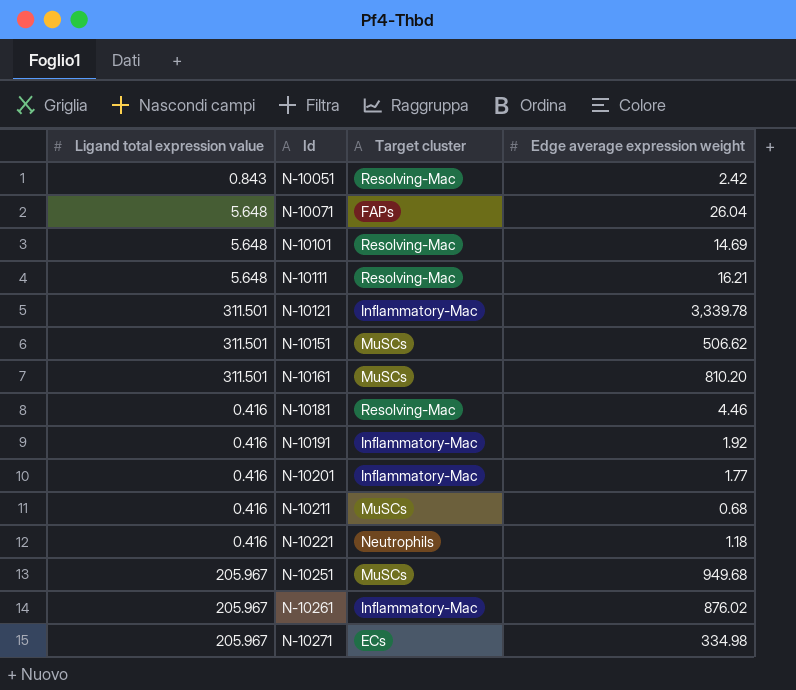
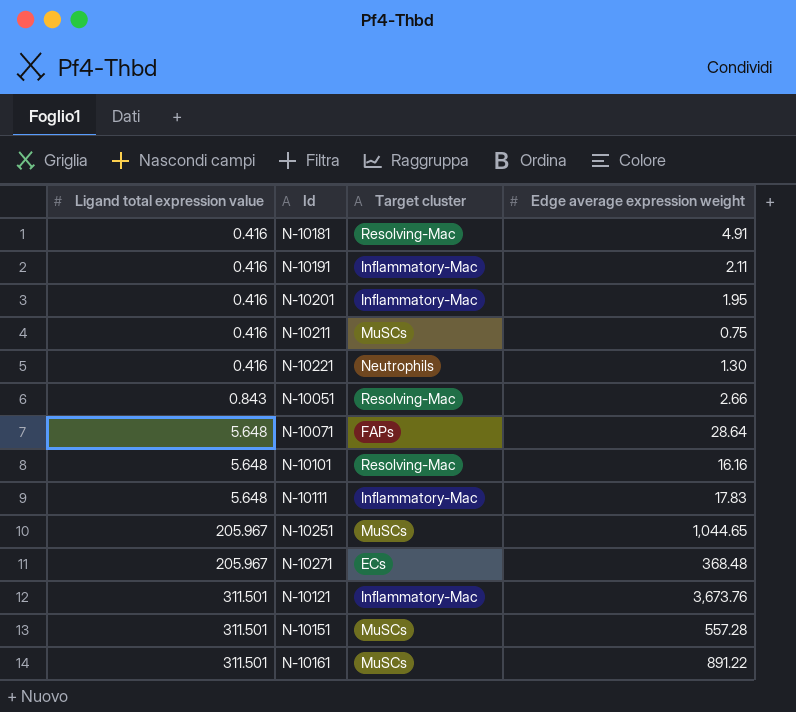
row order: Id ascending -> Ligand total expression value ascending
row N-10261: 205.967 | Inflammatory-Mac | 876.02 -> none
N-10181 | Edge average expression weight: 4.46 -> 4.91
N-10191 | Edge average expression weight: 1.92 -> 2.11
N-10201 | Edge average expression weight: 1.77 -> 1.95
N-10211 | Edge average expression weight: 0.68 -> 0.75
N-10221 | Edge average expression weight: 1.18 -> 1.30
N-10051 | Edge average expression weight: 2.42 -> 2.66
N-10071 | Edge average expression weight: 26.04 -> 28.64
N-10101 | Edge average expression weight: 14.69 -> 16.16
N-10111 | Target cluster: Resolving-Mac -> Inflammatory-Mac
N-10111 | Edge average expression weight: 16.21 -> 17.83
N-10251 | Edge average expression weight: 949.68 -> 1,044.65
N-10271 | Edge average expression weight: 334.98 -> 368.48
N-10121 | Edge average expression weight: 3,339.78 -> 3,673.76
N-10151 | Edge average expression weight: 506.62 -> 557.28
N-10161 | Edge average expression weight: 810.20 -> 891.22

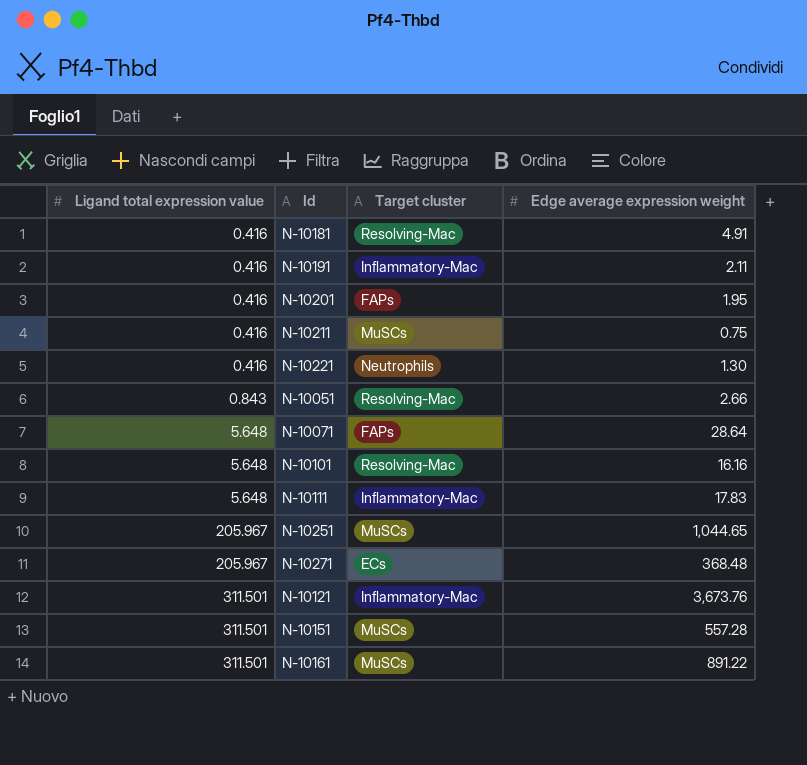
N-10201 | Target cluster: Inflammatory-Mac -> FAPs

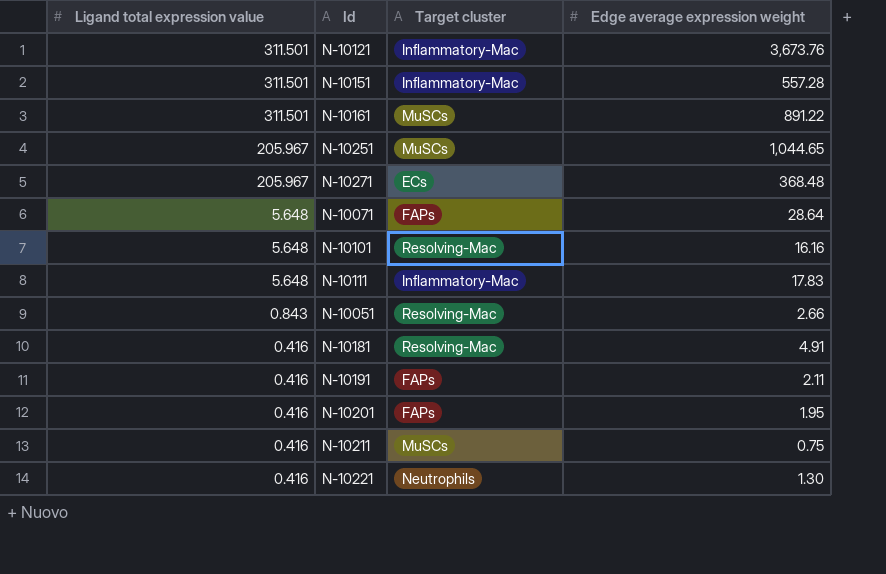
row order: Ligand total expression value ascending -> Ligand total expression value descending
N-10151 | Target cluster: MuSCs -> Inflammatory-Mac
N-10191 | Target cluster: Inflammatory-Mac -> FAPs

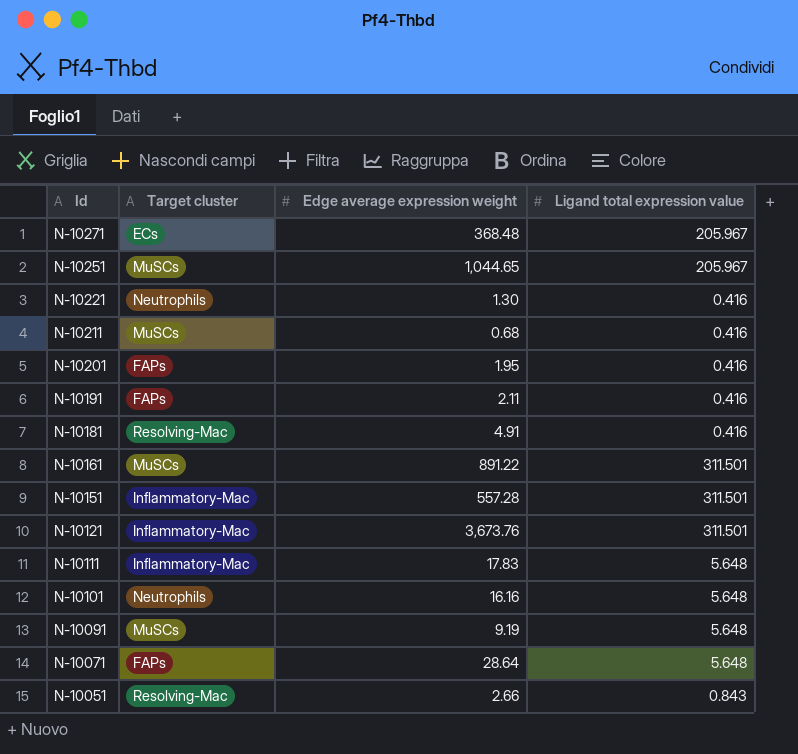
row order: Ligand total expression value descending -> Id descending
column Ligand total expression value | position: 1 -> 4
N-10211 | Edge average expression weight: 0.75 -> 0.68
N-10101 | Target cluster: Resolving-Mac -> Neutrophils
row N-10091: none -> MuSCs | 9.19 | 5.648

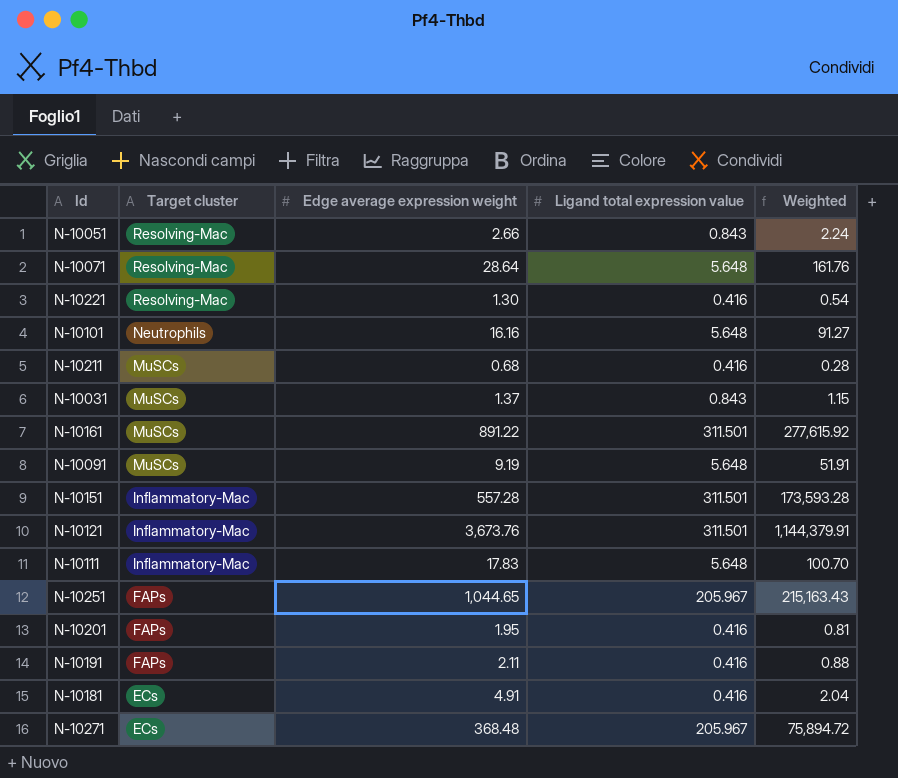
row order: Id descending -> Target cluster descending
column Weighted | formula: none -> [Edge average expression weight] * [Ligand total expression value]
N-10071 | Target cluster: FAPs -> Resolving-Mac
N-10221 | Target cluster: Neutrophils -> Resolving-Mac
row N-10031: none -> MuSCs | 1.37 | 0.843 | 1.15
N-10251 | Target cluster: MuSCs -> FAPs
N-10181 | Target cluster: Resolving-Mac -> ECs

